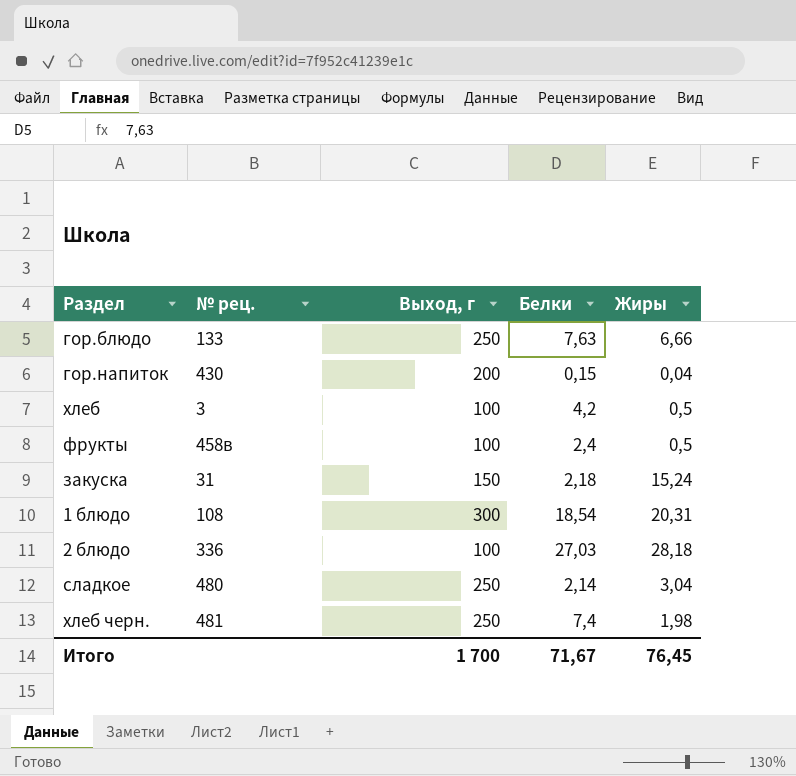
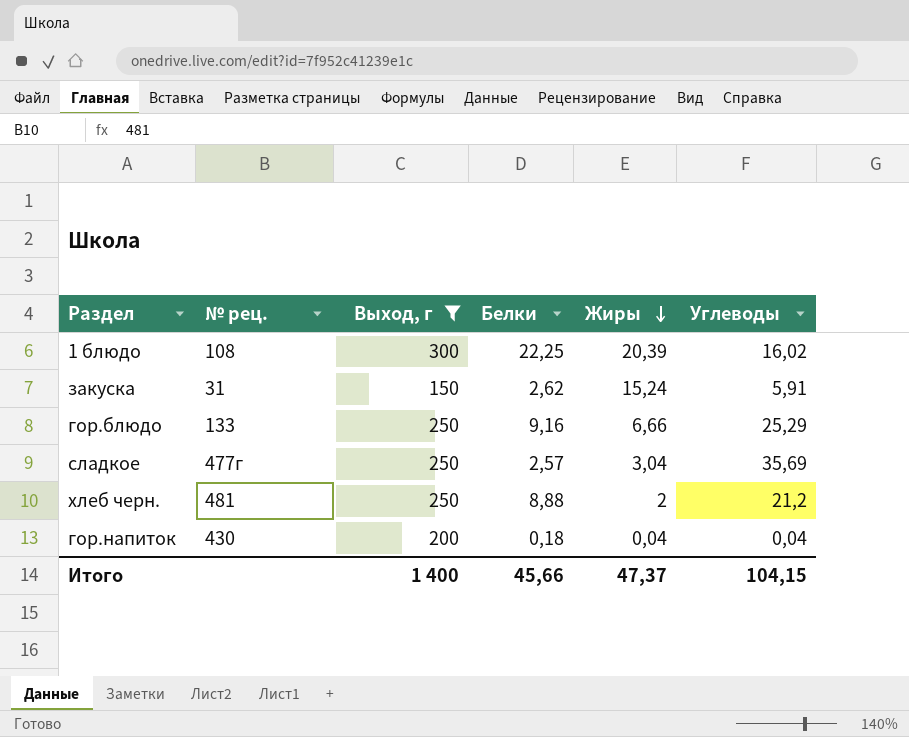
filter: none -> Выход, г != 100
row order: none -> Жиры descending
column Углеводы | position: none -> 6
1 блюдо | Белки: 18,54 -> 22,25
1 блюдо | Жиры: 20,31 -> 20,39
закуска | Белки: 2,18 -> 2,62
гор.блюдо | Белки: 7,63 -> 9,16
сладкое | № рец.: 480 -> 477г
сладкое | Белки: 2,14 -> 2,57
хлеб черн. | Белки: 7,4 -> 8,88
хлеб черн. | Жиры: 1,98 -> 2
гор.напиток | Белки: 0,15 -> 0,18
Итого | Выход, г: 1 700 -> 1 400
Итого | Белки: 71,67 -> 45,66
Итого | Жиры: 76,45 -> 47,37

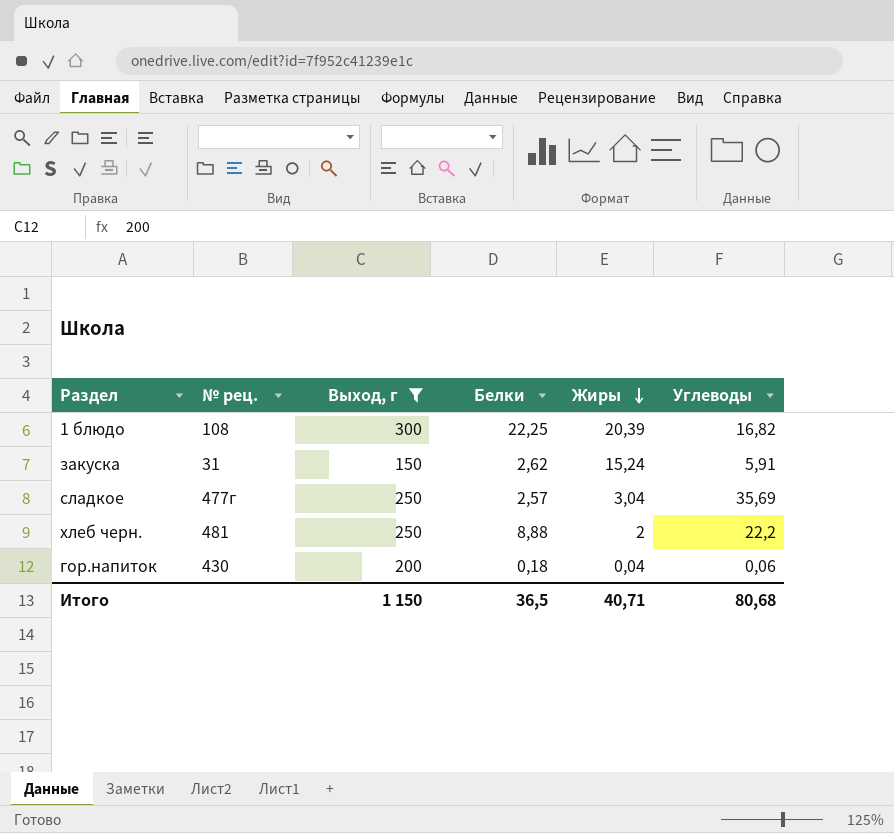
row гор.блюдо: 133 | 250 | 9,16 | 6,66 | 25,29 -> none
1 блюдо | Углеводы: 16,02 -> 16,82
хлеб черн. | Углеводы: 21,2 -> 22,2
гор.напиток | Углеводы: 0,04 -> 0,06
Итого | Выход, г: 1 400 -> 1 150
Итого | Белки: 45,66 -> 36,5
Итого | Жиры: 47,37 -> 40,71
Итого | Углеводы: 104,15 -> 80,68

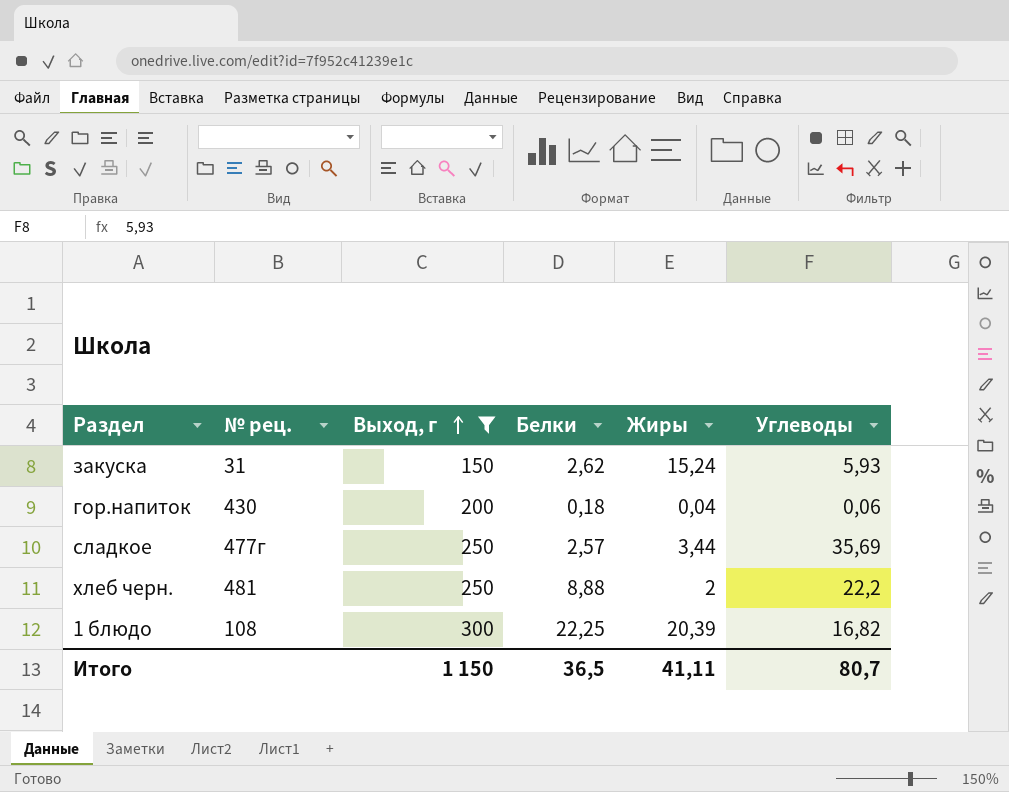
row order: Жиры descending -> Выход, г ascending
закуска | Углеводы: 5,91 -> 5,93
сладкое | Жиры: 3,04 -> 3,44
Итого | Жиры: 40,71 -> 41,11
Итого | Углеводы: 80,68 -> 80,7

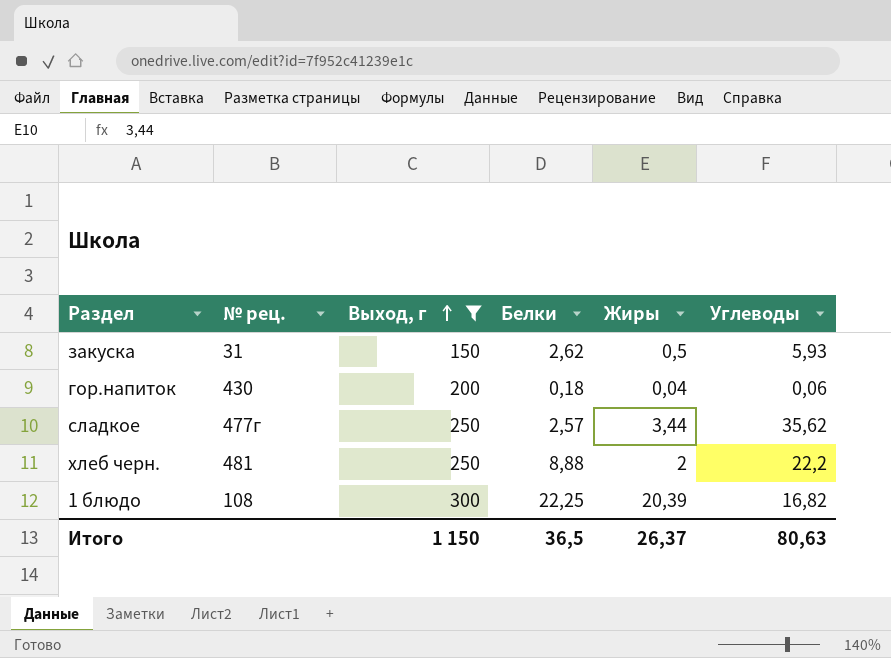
закуска | Жиры: 15,24 -> 0,5
сладкое | Углеводы: 35,69 -> 35,62
Итого | Жиры: 41,11 -> 26,37
Итого | Углеводы: 80,7 -> 80,63

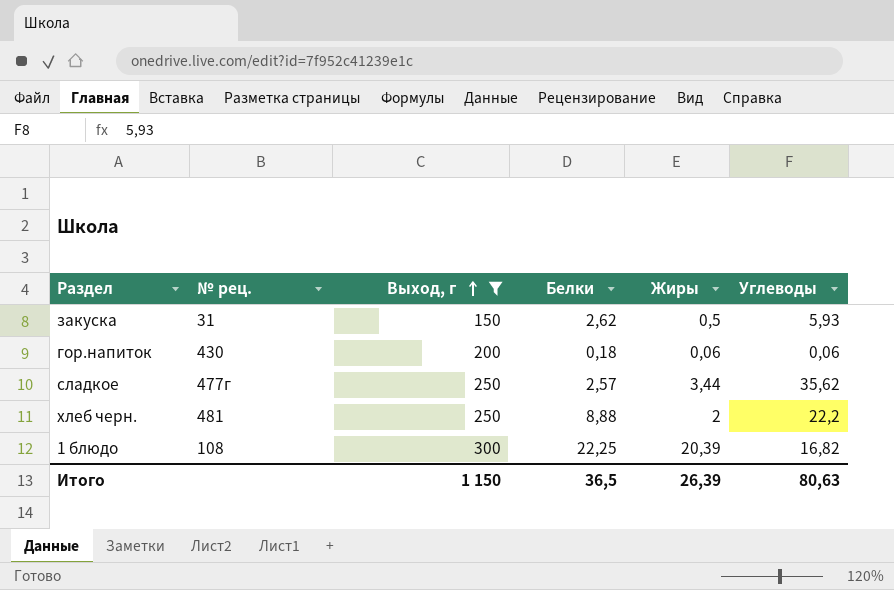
гор.напиток | Жиры: 0,04 -> 0,06
Итого | Жиры: 26,37 -> 26,39

